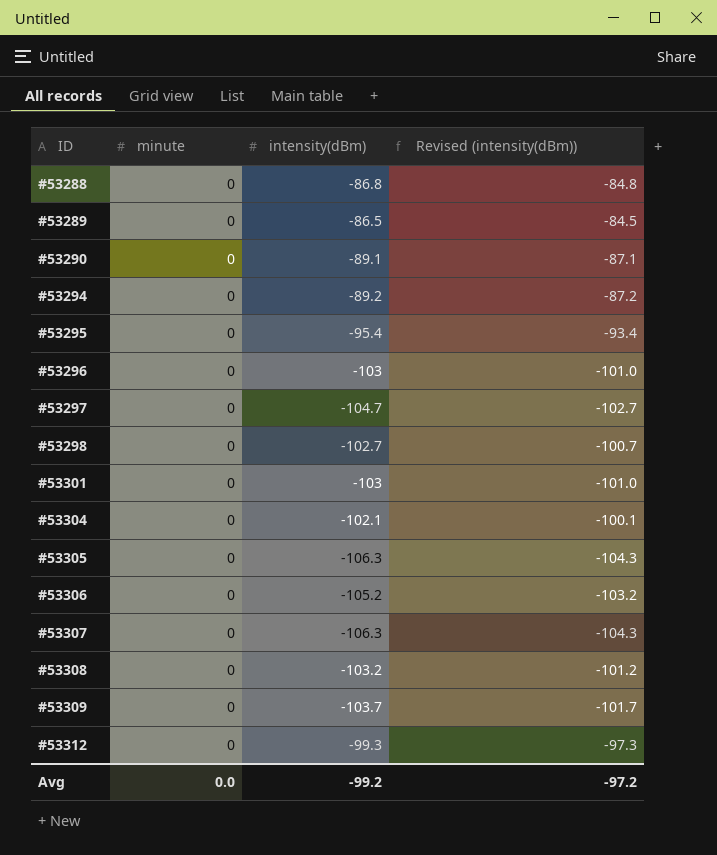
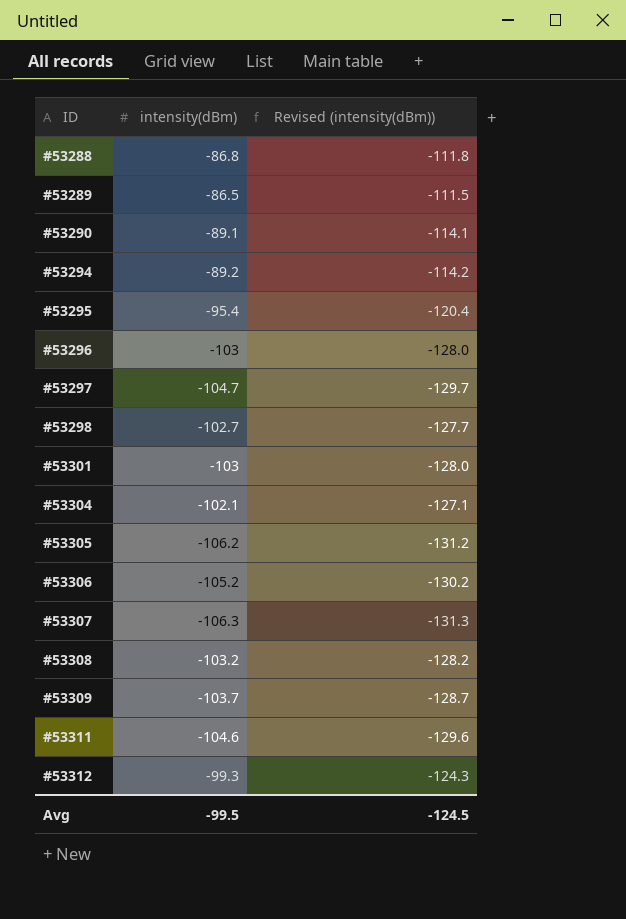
column minute | position: 2 -> none
column Revised (intensity(dBm)) | formula: [intensity(dBm)] + 2 -> [intensity(dBm)] - 25
#53305 | intensity(dBm): -106.3 -> -106.2
row #53311: none -> -104.6 | -129.6
Avg | intensity(dBm): -99.2 -> -99.5
Avg | Revised (intensity(dBm)): -97.2 -> -124.5

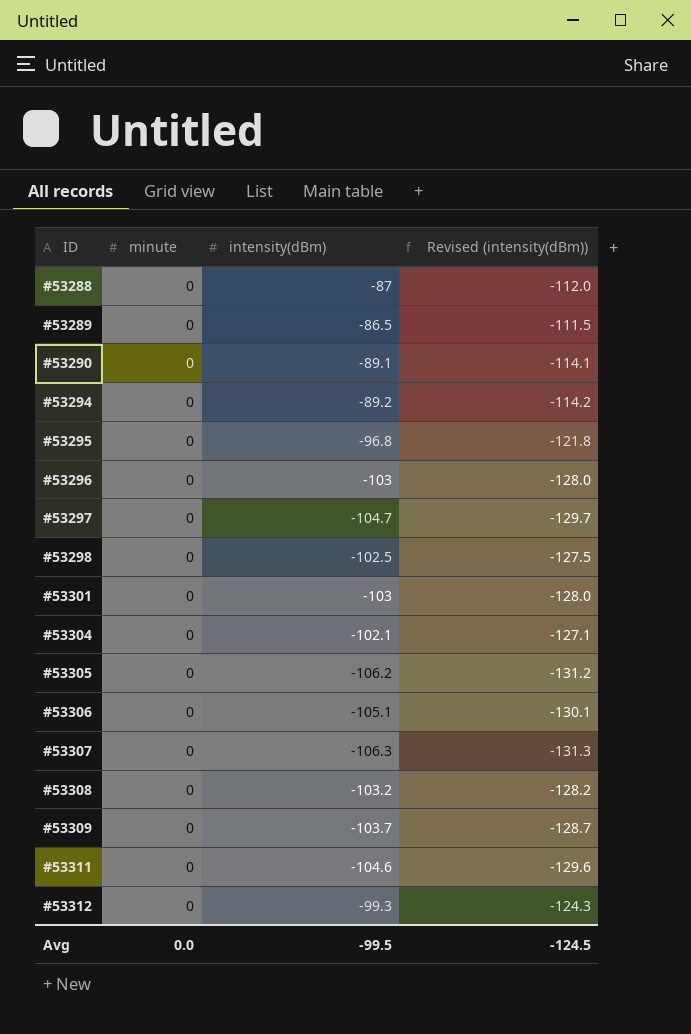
column minute | position: none -> 2
#53288 | intensity(dBm): -86.8 -> -87
#53288 | Revised (intensity(dBm)): -111.8 -> -112.0
#53295 | intensity(dBm): -95.4 -> -96.8
#53295 | Revised (intensity(dBm)): -120.4 -> -121.8
#53298 | intensity(dBm): -102.7 -> -102.5
#53298 | Revised (intensity(dBm)): -127.7 -> -127.5
#53306 | intensity(dBm): -105.2 -> -105.1
#53306 | Revised (intensity(dBm)): -130.2 -> -130.1

